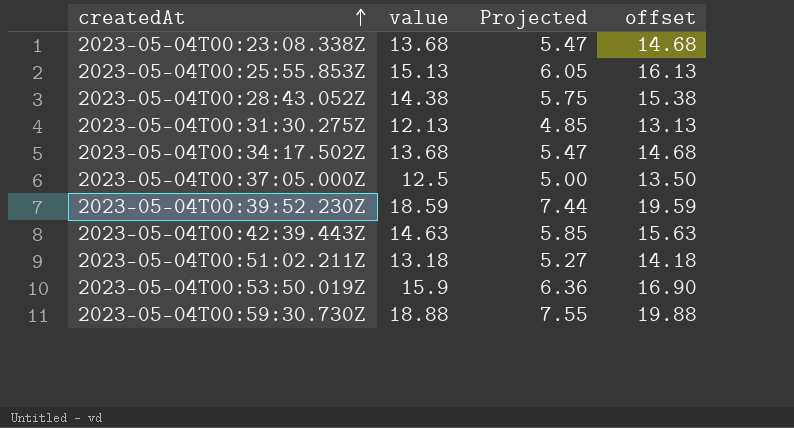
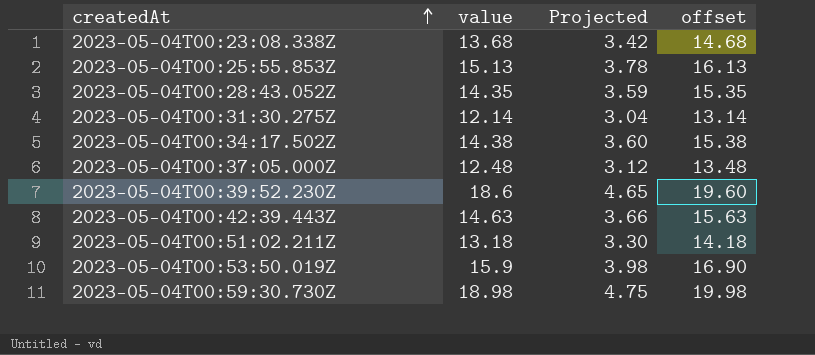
column Projected | formula: [value] * 0.4 -> [value] * 0.25
2023-05-04T00:28:43.052Z | value: 14.38 -> 14.35
2023-05-04T00:28:43.052Z | offset: 15.38 -> 15.35
2023-05-04T00:31:30.275Z | value: 12.13 -> 12.14
2023-05-04T00:31:30.275Z | offset: 13.13 -> 13.14
2023-05-04T00:34:17.502Z | value: 13.68 -> 14.38
2023-05-04T00:34:17.502Z | offset: 14.68 -> 15.38
2023-05-04T00:37:05.000Z | value: 12.5 -> 12.48
2023-05-04T00:37:05.000Z | offset: 13.50 -> 13.48
2023-05-04T00:39:52.230Z | value: 18.59 -> 18.6
2023-05-04T00:39:52.230Z | offset: 19.59 -> 19.60
2023-05-04T00:59:30.730Z | value: 18.88 -> 18.98
2023-05-04T00:59:30.730Z | offset: 19.88 -> 19.98

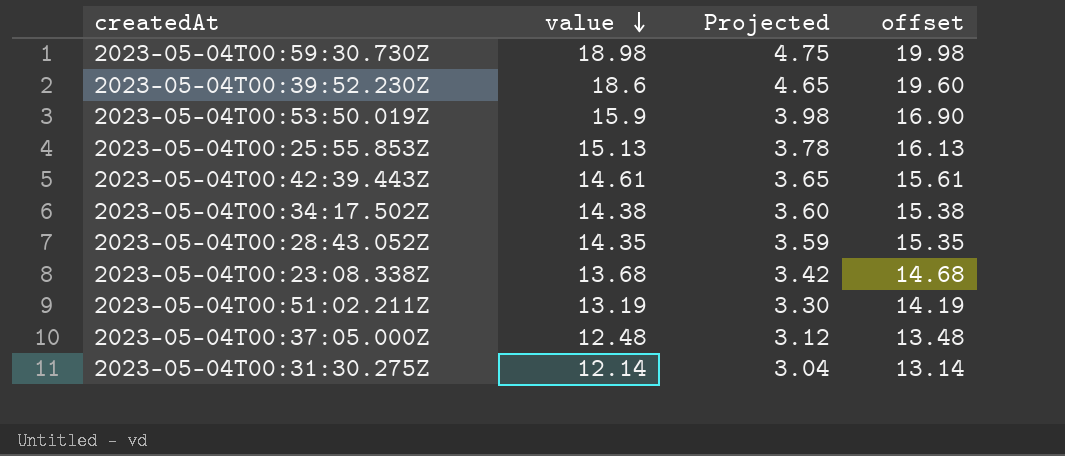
row order: createdAt ascending -> value descending
2023-05-04T00:42:39.443Z | value: 14.63 -> 14.61
2023-05-04T00:42:39.443Z | Projected: 3.66 -> 3.65
2023-05-04T00:42:39.443Z | offset: 15.63 -> 15.61
2023-05-04T00:51:02.211Z | value: 13.18 -> 13.19
2023-05-04T00:51:02.211Z | offset: 14.18 -> 14.19

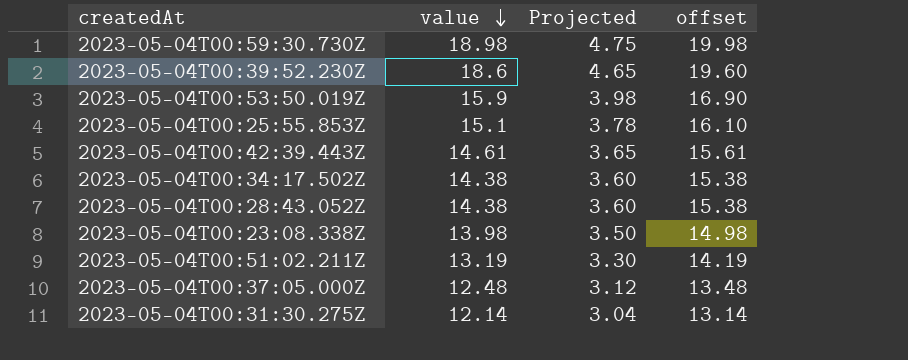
2023-05-04T00:25:55.853Z | value: 15.13 -> 15.1
2023-05-04T00:25:55.853Z | offset: 16.13 -> 16.10
2023-05-04T00:28:43.052Z | value: 14.35 -> 14.38
2023-05-04T00:28:43.052Z | Projected: 3.59 -> 3.60
2023-05-04T00:28:43.052Z | offset: 15.35 -> 15.38
2023-05-04T00:23:08.338Z | value: 13.68 -> 13.98
2023-05-04T00:23:08.338Z | Projected: 3.42 -> 3.50
2023-05-04T00:23:08.338Z | offset: 14.68 -> 14.98

